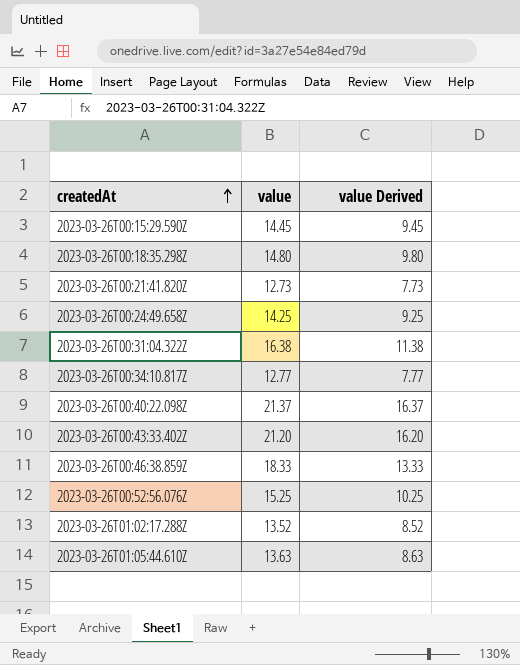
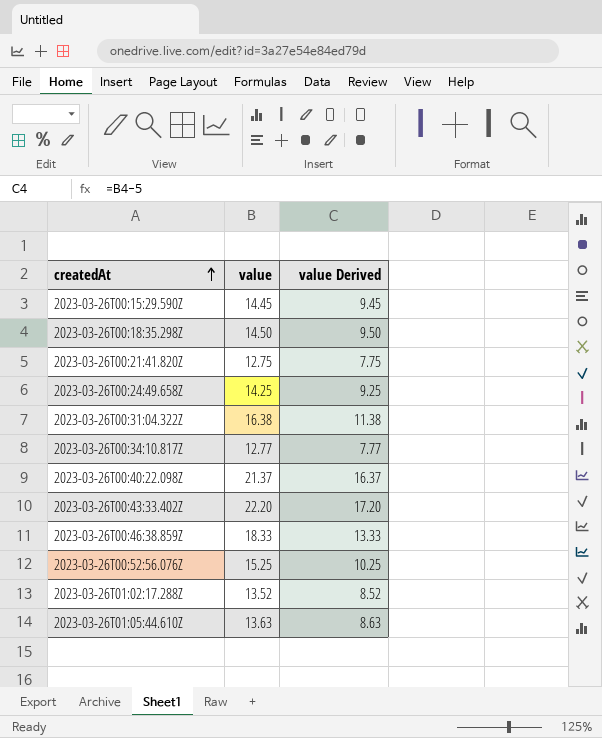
2023-03-26T00:18:35.298Z | value: 14.80 -> 14.50
2023-03-26T00:18:35.298Z | value Derived: 9.80 -> 9.50
2023-03-26T00:21:41.820Z | value: 12.73 -> 12.75
2023-03-26T00:21:41.820Z | value Derived: 7.73 -> 7.75
2023-03-26T00:43:33.402Z | value: 21.20 -> 22.20
2023-03-26T00:43:33.402Z | value Derived: 16.20 -> 17.20

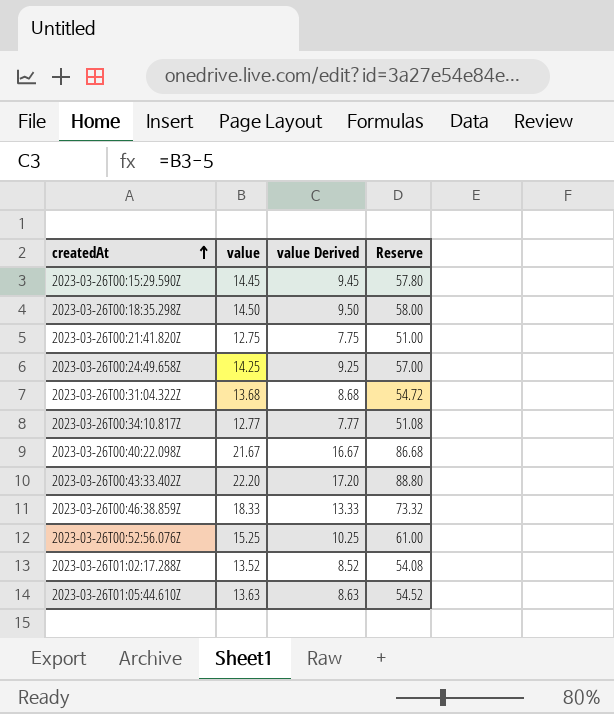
column Reserve | formula: none -> [value] * 4
2023-03-26T00:31:04.322Z | value: 16.38 -> 13.68
2023-03-26T00:31:04.322Z | value Derived: 11.38 -> 8.68
2023-03-26T00:40:22.098Z | value: 21.37 -> 21.67
2023-03-26T00:40:22.098Z | value Derived: 16.37 -> 16.67

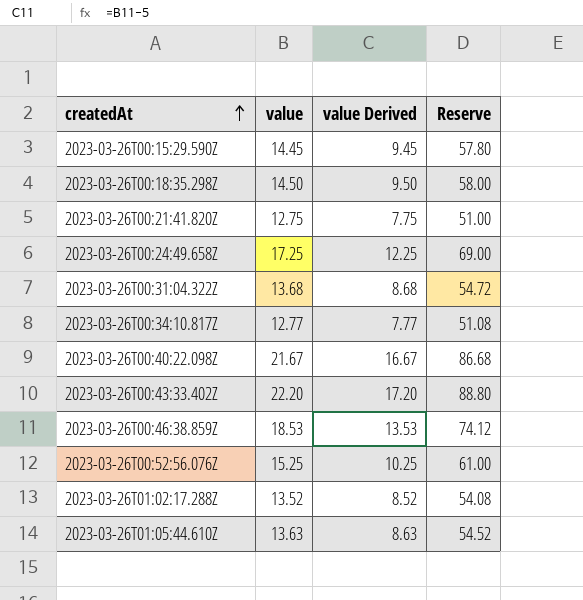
2023-03-26T00:24:49.658Z | value: 14.25 -> 17.25
2023-03-26T00:24:49.658Z | value Derived: 9.25 -> 12.25
2023-03-26T00:24:49.658Z | Reserve: 57.00 -> 69.00
2023-03-26T00:46:38.859Z | value: 18.33 -> 18.53
2023-03-26T00:46:38.859Z | value Derived: 13.33 -> 13.53
2023-03-26T00:46:38.859Z | Reserve: 73.32 -> 74.12

